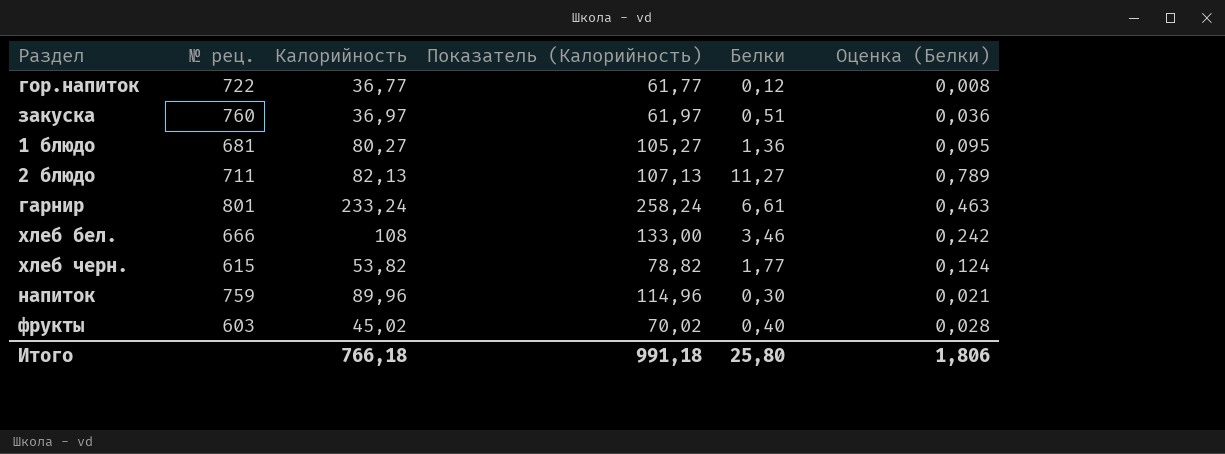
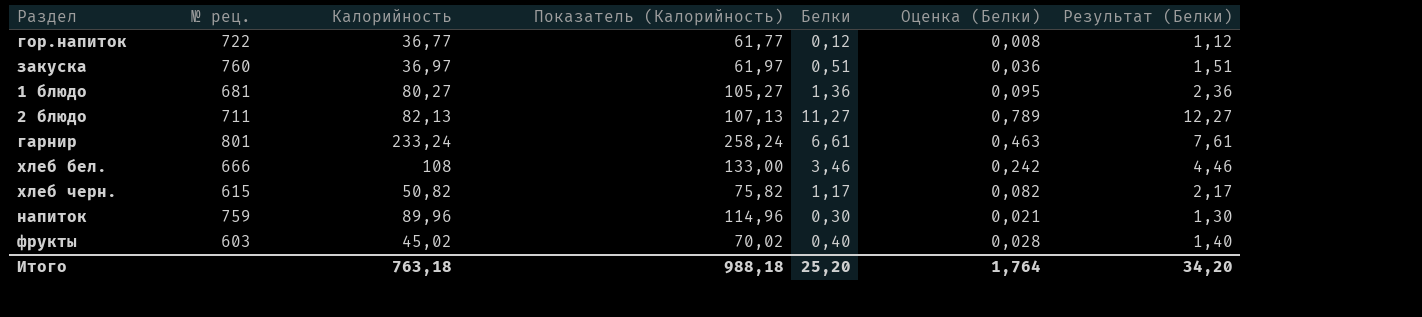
column Результат (Белки) | formula: none -> [Белки] + 1
хлеб черн. | Калорийность: 53,82 -> 50,82
хлеб черн. | Показатель (Калорийность): 78,82 -> 75,82
хлеб черн. | Белки: 1,77 -> 1,17
хлеб черн. | Оценка (Белки): 0,124 -> 0,082
Итого | Калорийность: 766,18 -> 763,18
Итого | Показатель (Калорийность): 991,18 -> 988,18
Итого | Белки: 25,80 -> 25,20
Итого | Оценка (Белки): 1,806 -> 1,764

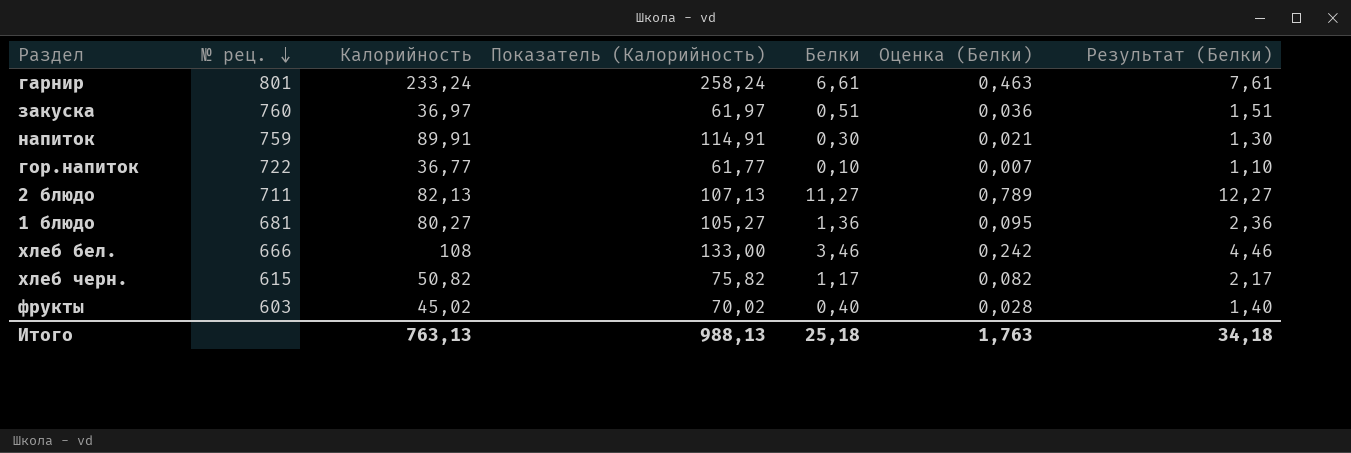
row order: none -> № рец. descending
напиток | Калорийность: 89,96 -> 89,91
напиток | Показатель (Калорийность): 114,96 -> 114,91
гор.напиток | Белки: 0,12 -> 0,10
гор.напиток | Оценка (Белки): 0,008 -> 0,007
гор.напиток | Результат (Белки): 1,12 -> 1,10
Итого | Калорийность: 763,18 -> 763,13
Итого | Показатель (Калорийность): 988,18 -> 988,13
Итого | Белки: 25,20 -> 25,18
Итого | Оценка (Белки): 1,764 -> 1,763
Итого | Результат (Белки): 34,20 -> 34,18

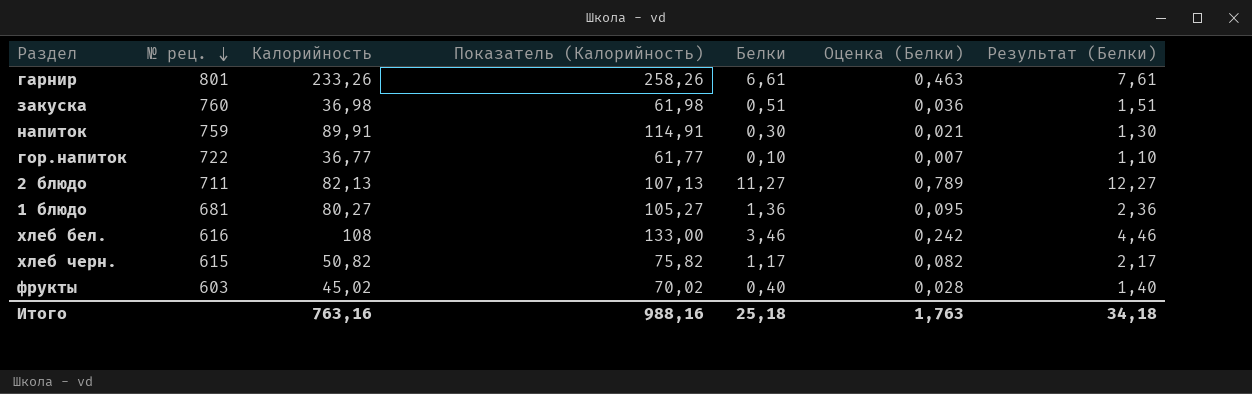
гарнир | Калорийность: 233,24 -> 233,26
гарнир | Показатель (Калорийность): 258,24 -> 258,26
закуска | Калорийность: 36,97 -> 36,98
закуска | Показатель (Калорийность): 61,97 -> 61,98
хлеб бел. | № рец.: 666 -> 616
Итого | Калорийность: 763,13 -> 763,16
Итого | Показатель (Калорийность): 988,13 -> 988,16

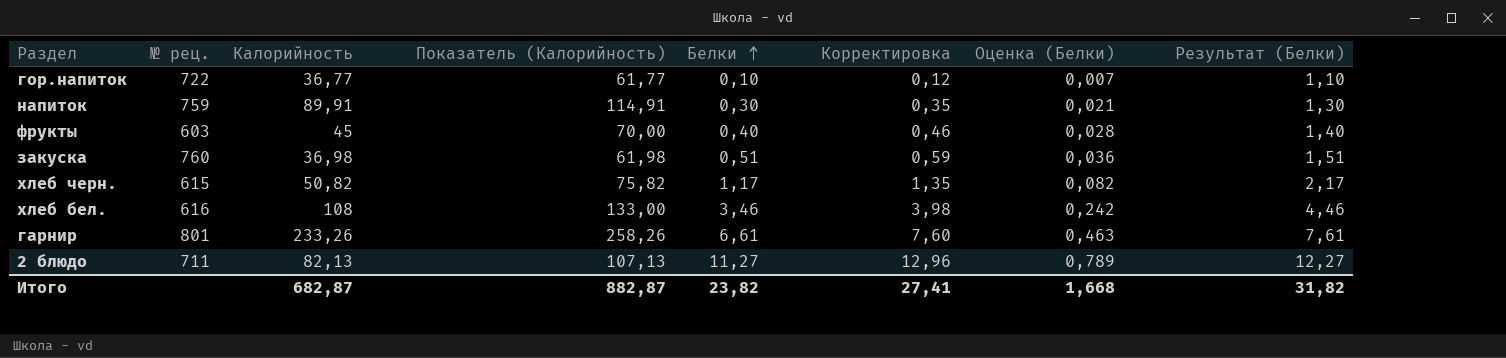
row order: № рец. descending -> Белки ascending
column Корректировка | formula: none -> [Белки] * 1,15
row 1 блюдо: 681 | 80,27 | 105,27 | 1,36 | 0,095 | 2,36 -> none
фрукты | Калорийность: 45,02 -> 45
фрукты | Показатель (Калорийность): 70,02 -> 70,00
Итого | Калорийность: 763,16 -> 682,87
Итого | Показатель (Калорийность): 988,16 -> 882,87
Итого | Белки: 25,18 -> 23,82
Итого | Оценка (Белки): 1,763 -> 1,668
Итого | Результат (Белки): 34,18 -> 31,82

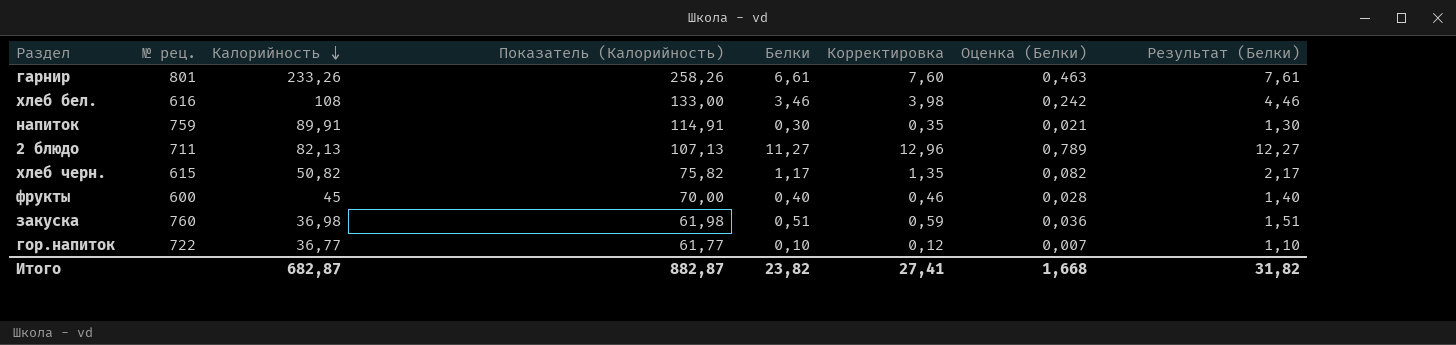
row order: Белки ascending -> Калорийность descending
фрукты | № рец.: 603 -> 600

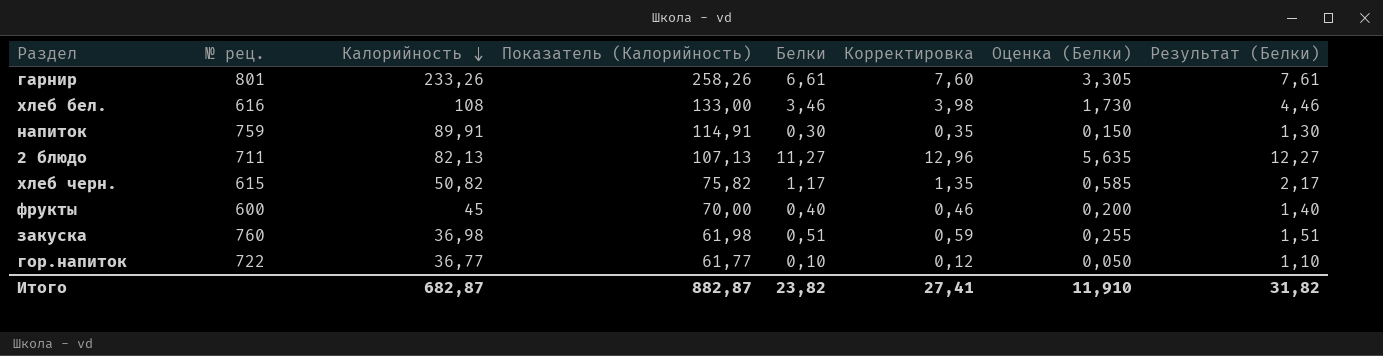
column Оценка (Белки) | formula: [Белки] * 0,07 -> [Белки] * 0,5
Итого | Оценка (Белки): 1,668 -> 11,910

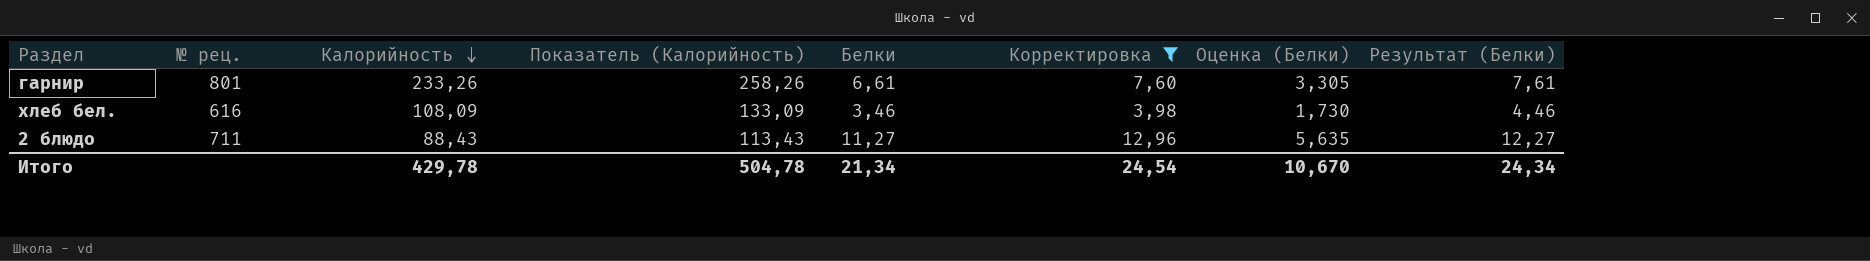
filter: none -> Корректировка >= 3,98
хлеб бел. | Калорийность: 108 -> 108,09
хлеб бел. | Показатель (Калорийность): 133,00 -> 133,09
2 блюдо | Калорийность: 82,13 -> 88,43
2 блюдо | Показатель (Калорийность): 107,13 -> 113,43
Итого | Калорийность: 682,87 -> 429,78
Итого | Показатель (Калорийность): 882,87 -> 504,78
Итого | Белки: 23,82 -> 21,34
Итого | Корректировка: 27,41 -> 24,54
Итого | Оценка (Белки): 11,910 -> 10,670
Итого | Результат (Белки): 31,82 -> 24,34

